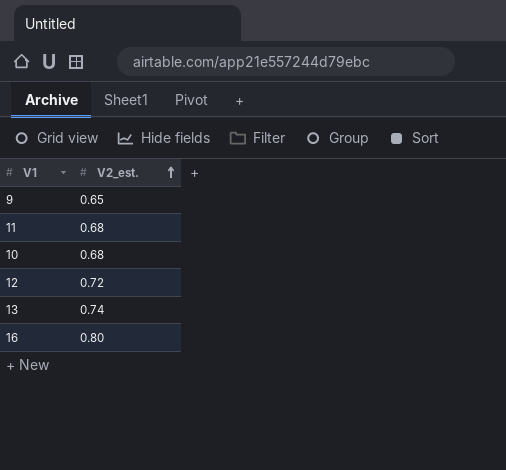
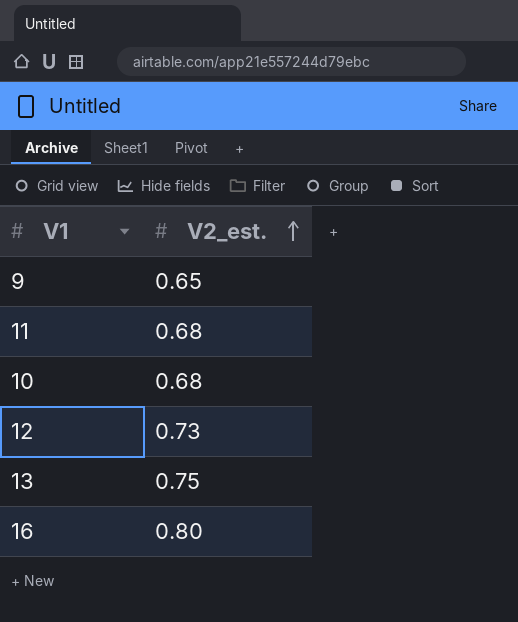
12 | V2_est.: 0.72 -> 0.73
13 | V2_est.: 0.74 -> 0.75

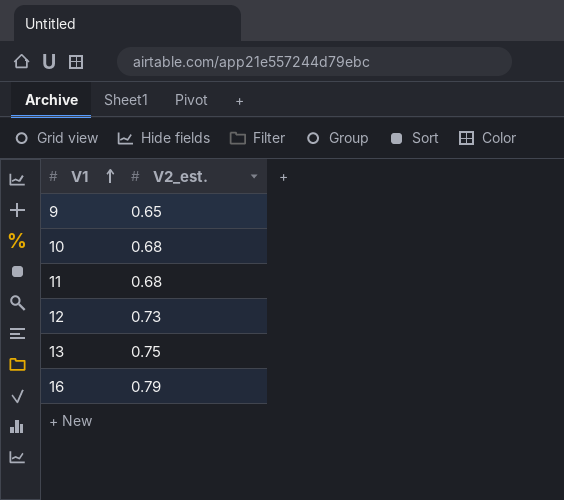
row order: V2_est. ascending -> V1 ascending
16 | V2_est.: 0.80 -> 0.79

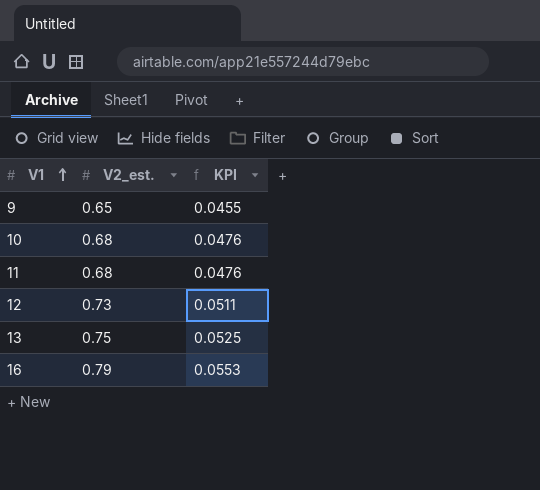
column KPI | formula: none -> [V2_est.] * 0.07

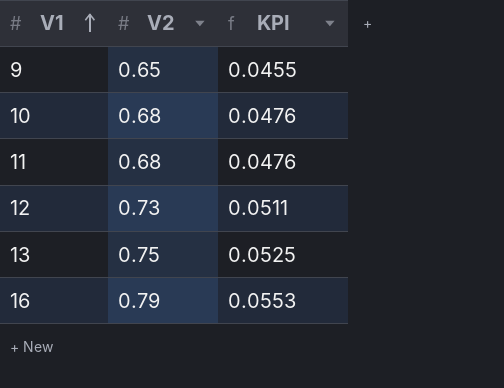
column name: V2_est. -> V2

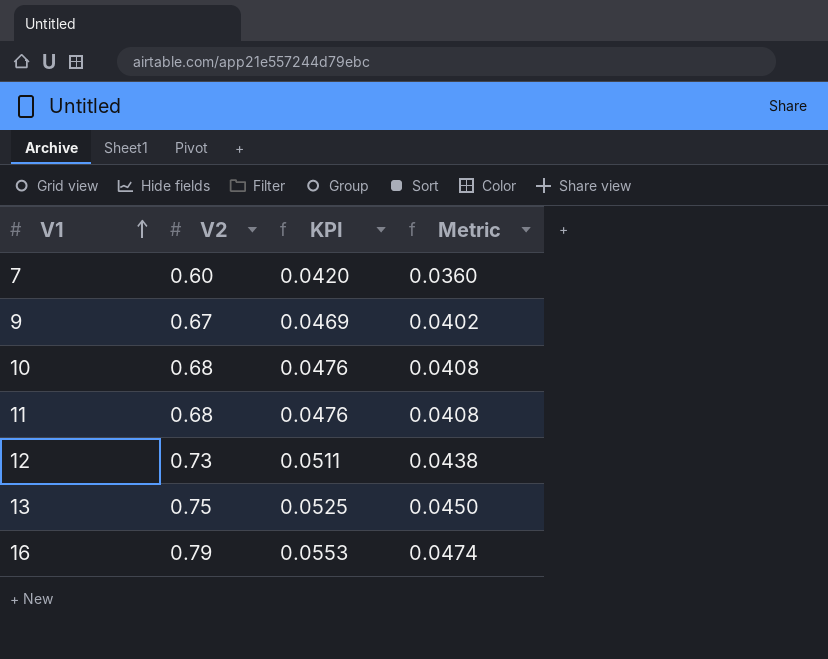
column Metric | formula: none -> [V2] * 0.06
row 7: none -> 0.60 | 0.0420 | 0.0360
9 | V2: 0.65 -> 0.67
9 | KPI: 0.0455 -> 0.0469

